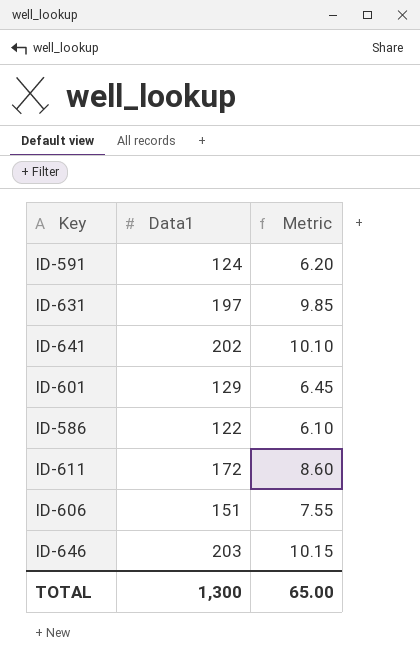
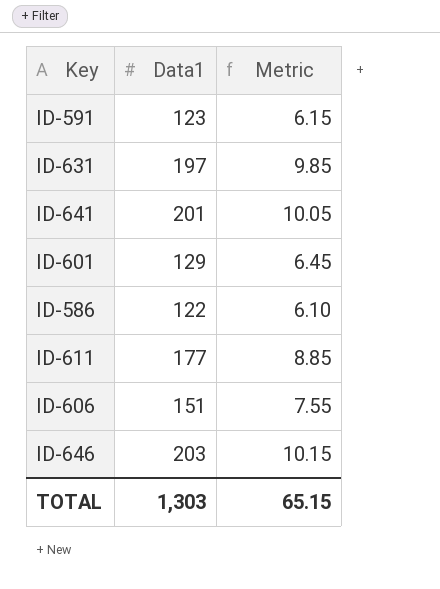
ID-591 | Data1: 124 -> 123
ID-591 | Metric: 6.20 -> 6.15
ID-641 | Data1: 202 -> 201
ID-641 | Metric: 10.10 -> 10.05
ID-611 | Data1: 172 -> 177
ID-611 | Metric: 8.60 -> 8.85
TOTAL | Data1: 1,300 -> 1,303
TOTAL | Metric: 65.00 -> 65.15

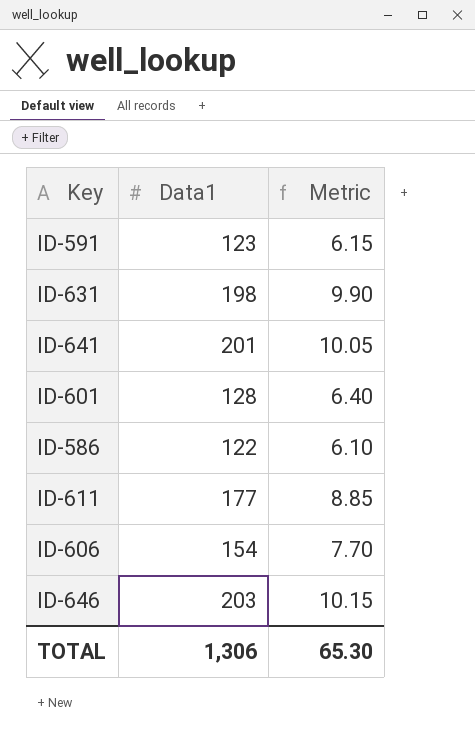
ID-631 | Data1: 197 -> 198
ID-631 | Metric: 9.85 -> 9.90
ID-601 | Data1: 129 -> 128
ID-601 | Metric: 6.45 -> 6.40
ID-606 | Data1: 151 -> 154
ID-606 | Metric: 7.55 -> 7.70
TOTAL | Data1: 1,303 -> 1,306
TOTAL | Metric: 65.15 -> 65.30

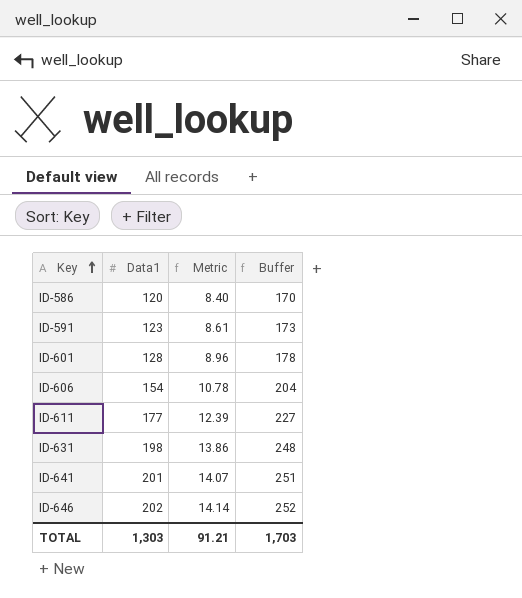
row order: none -> Key ascending
column Metric | formula: [Data1] * 0.05 -> [Data1] * 0.07
column Buffer | formula: none -> [Data1] + 50
ID-586 | Data1: 122 -> 120
ID-646 | Data1: 203 -> 202
TOTAL | Data1: 1,306 -> 1,303
TOTAL | Metric: 65.30 -> 91.21

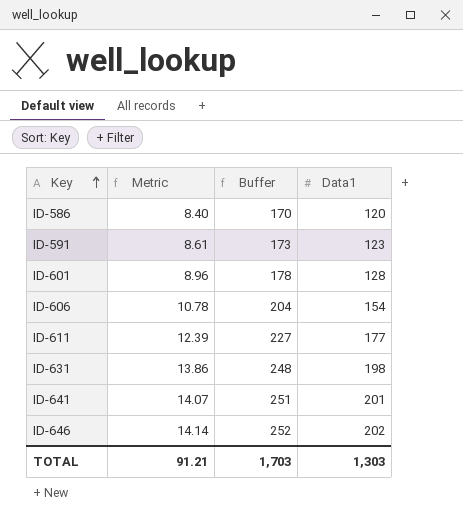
column Data1 | position: 2 -> 4

